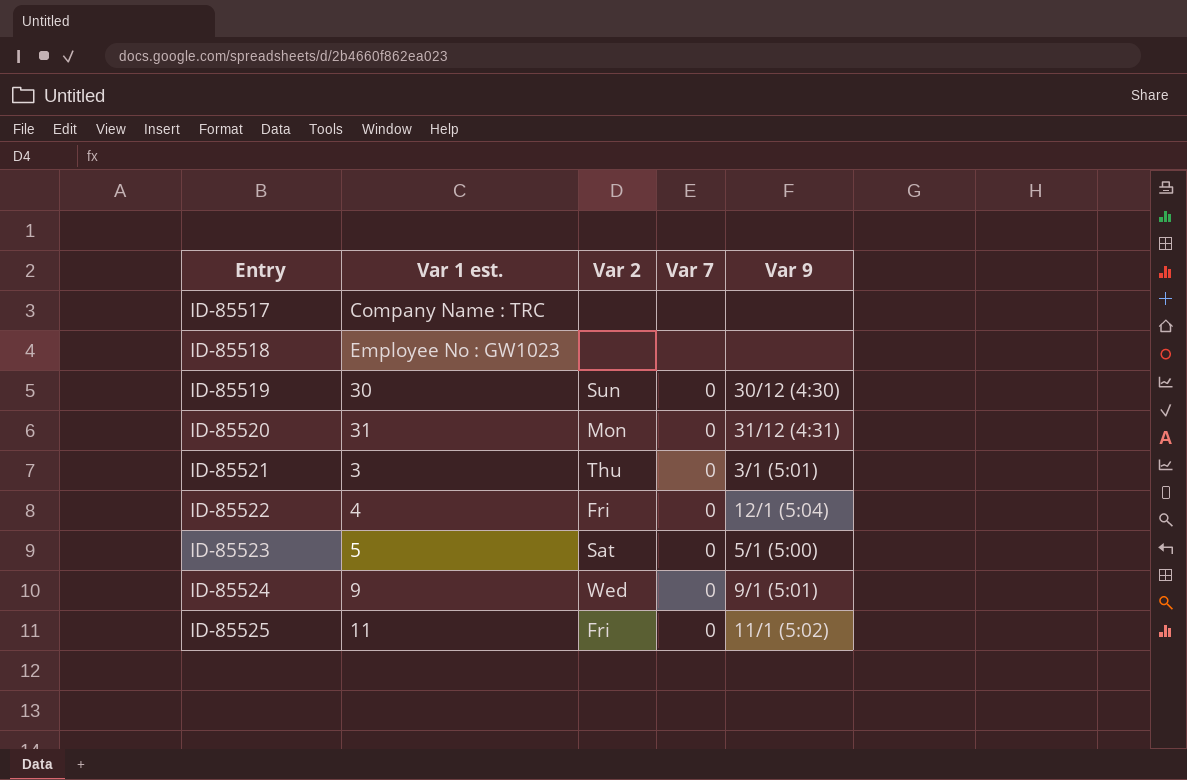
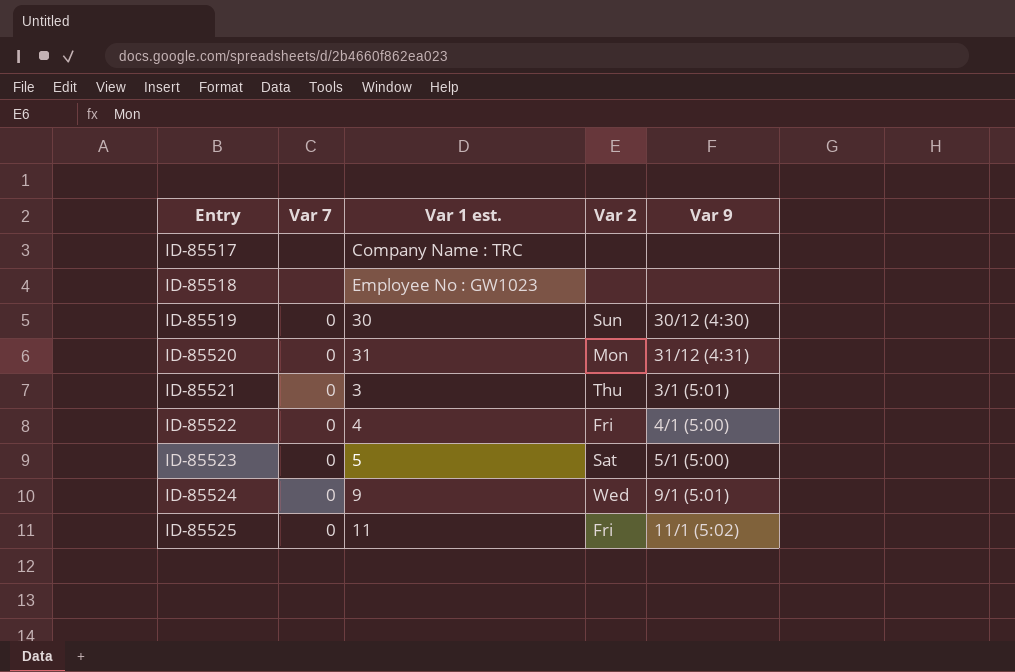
column Var 7 | position: 4 -> 2
ID-85522 | Var 9: 12/1 (5:04) -> 4/1 (5:00)

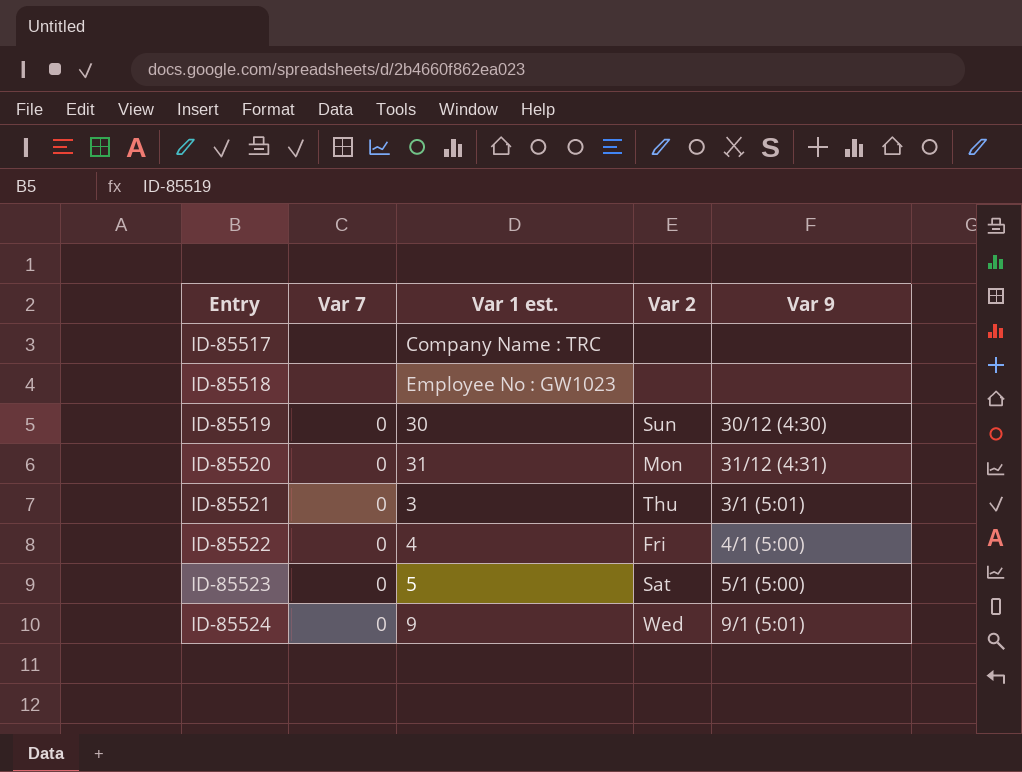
row ID-85525: 0 | 11 | Fri | 11/1 (5:02) -> none

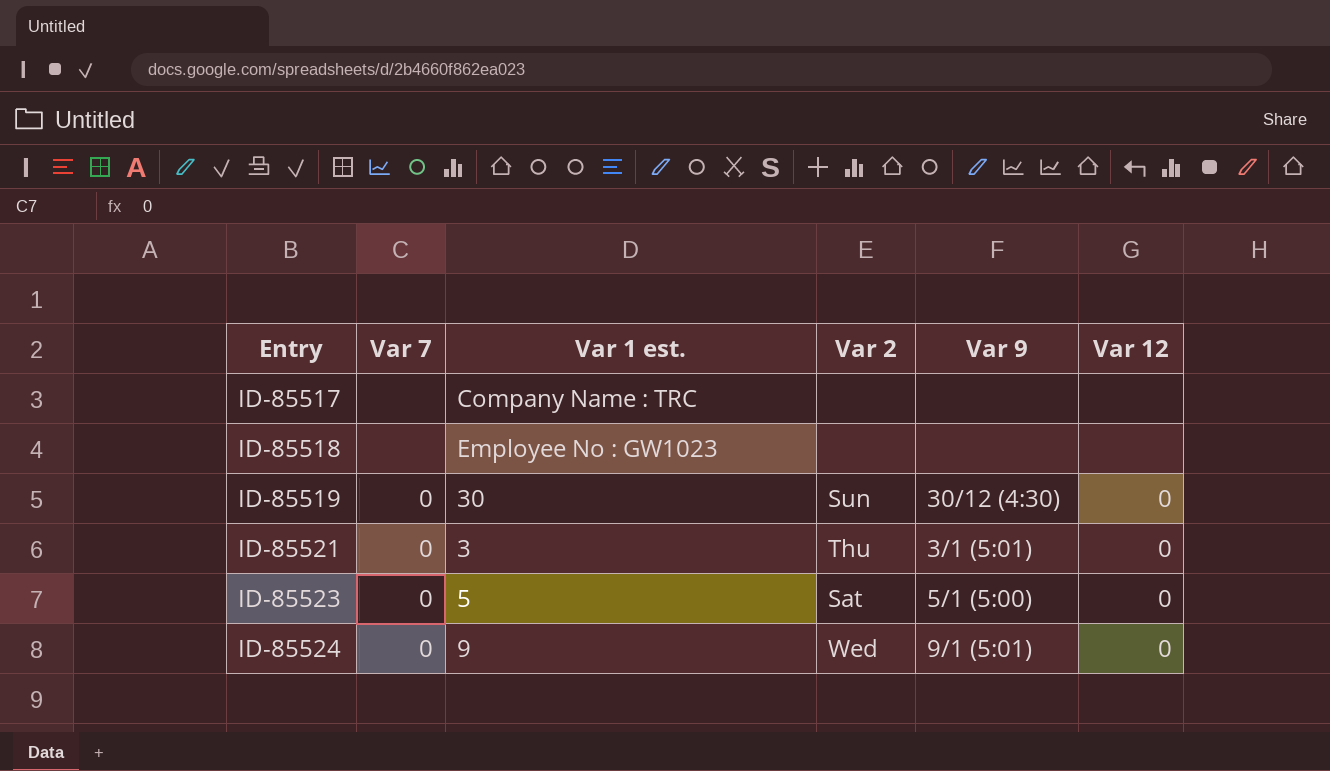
column Var 12 | position: none -> 6
row ID-85520: 0 | 31 | Mon | 31/12 (4:31) -> none
row ID-85522: 0 | 4 | Fri | 4/1 (5:00) -> none

